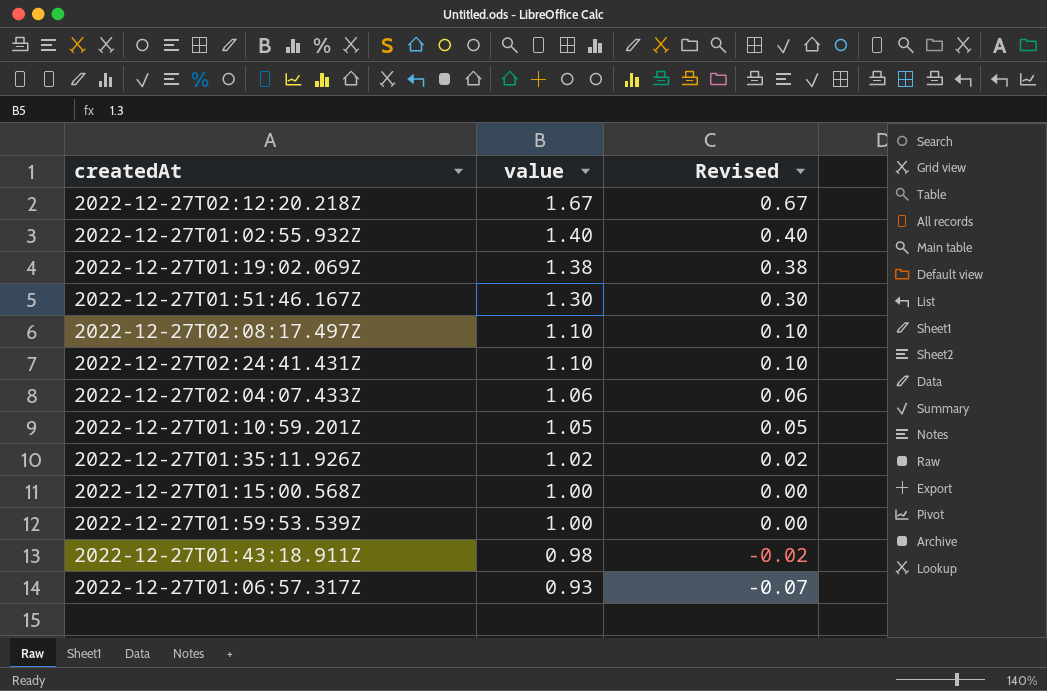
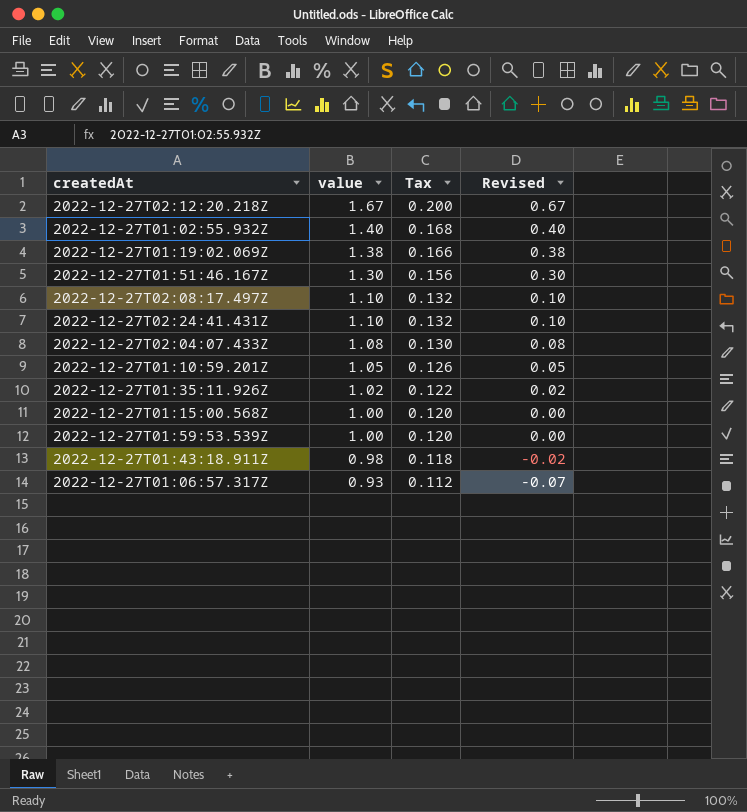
column Tax | formula: none -> [value] * 0.12
2022-12-27T02:04:07.433Z | value: 1.06 -> 1.08
2022-12-27T02:04:07.433Z | Revised: 0.06 -> 0.08

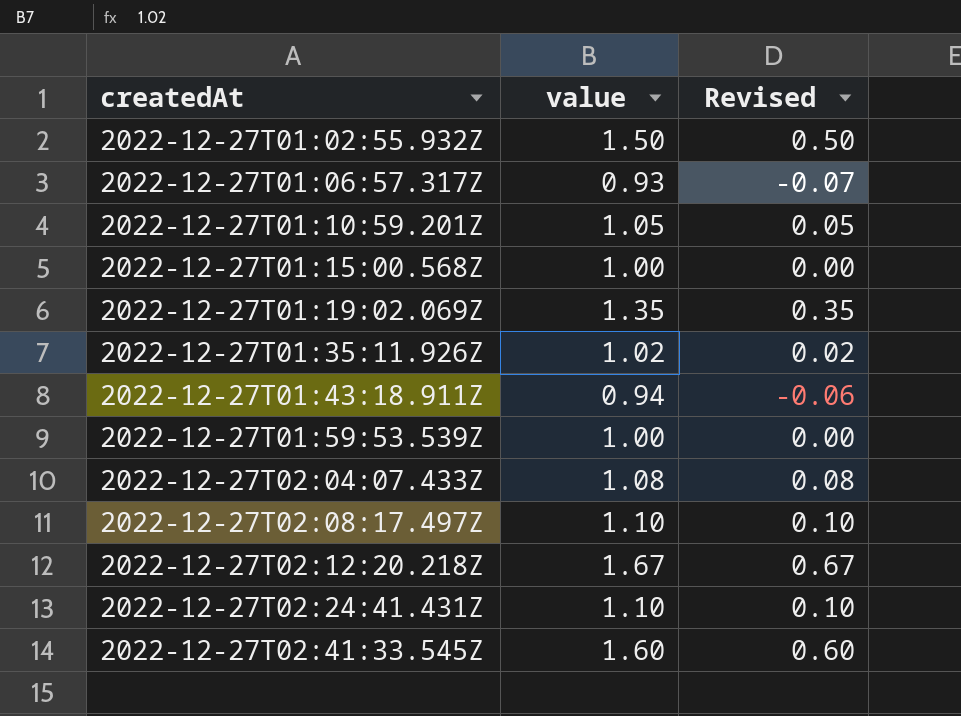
row order: value descending -> createdAt ascending
column Tax | formula: [value] * 0.12 -> none
row 2022-12-27T01:51:46.167Z: 1.30 | 0.156 | 0.30 -> none
2022-12-27T01:02:55.932Z | value: 1.40 -> 1.50
2022-12-27T01:02:55.932Z | Revised: 0.40 -> 0.50
2022-12-27T01:19:02.069Z | value: 1.38 -> 1.35
2022-12-27T01:19:02.069Z | Revised: 0.38 -> 0.35
2022-12-27T01:43:18.911Z | value: 0.98 -> 0.94
2022-12-27T01:43:18.911Z | Revised: -0.02 -> -0.06
row 2022-12-27T02:41:33.545Z: none -> 1.60 | 0.60

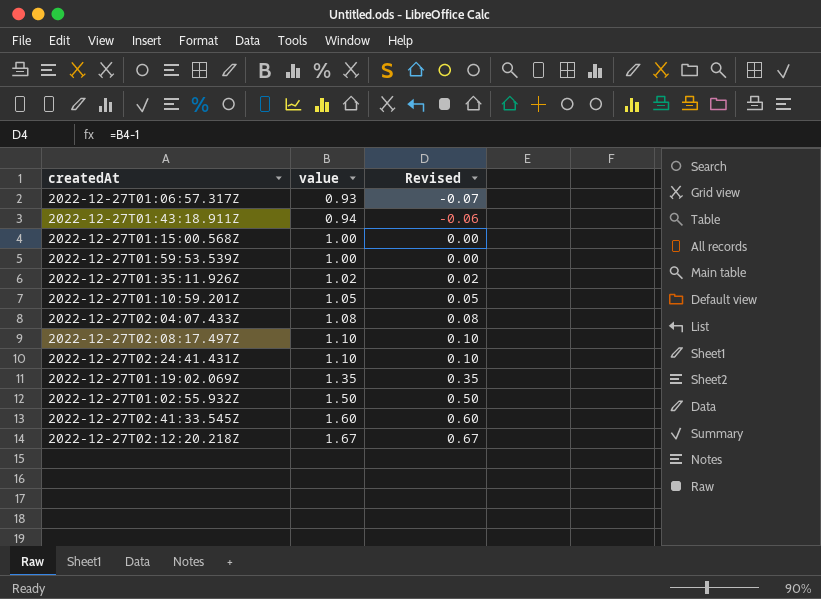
row order: createdAt ascending -> value ascending

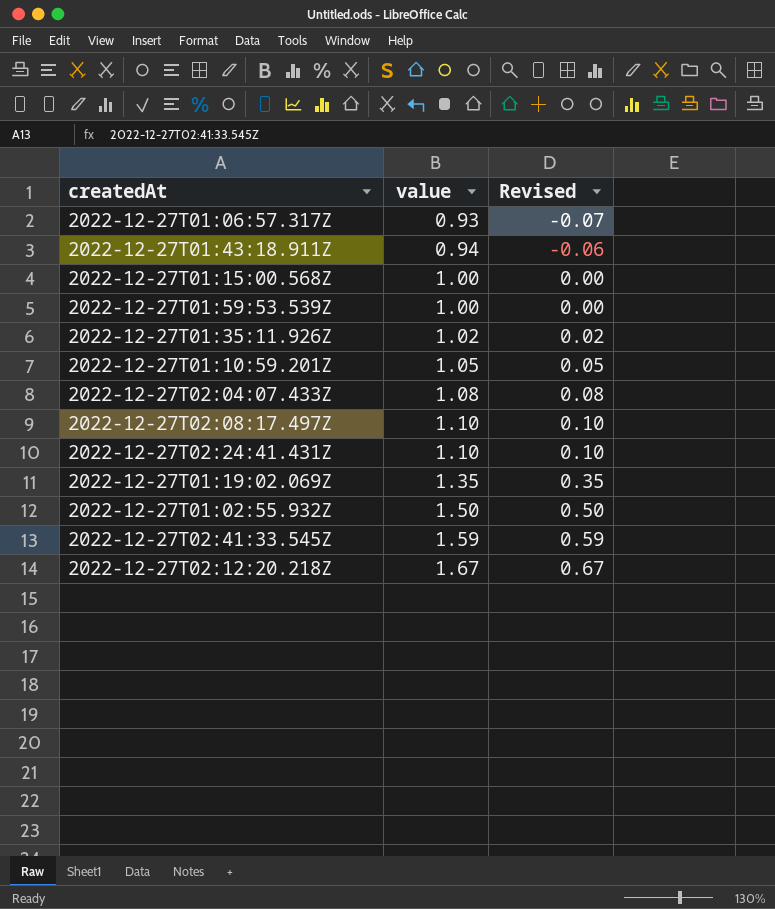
2022-12-27T02:41:33.545Z | value: 1.60 -> 1.59
2022-12-27T02:41:33.545Z | Revised: 0.60 -> 0.59

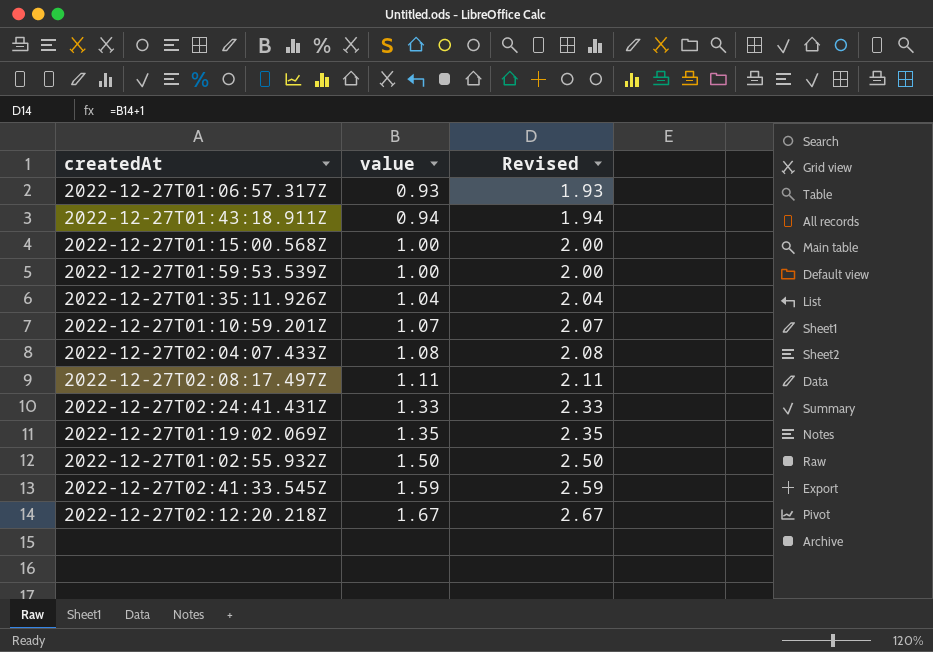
column Revised | formula: [value] - 1 -> [value] + 1
2022-12-27T01:35:11.926Z | value: 1.02 -> 1.04
2022-12-27T01:10:59.201Z | value: 1.05 -> 1.07
2022-12-27T02:08:17.497Z | value: 1.10 -> 1.11
2022-12-27T02:24:41.431Z | value: 1.10 -> 1.33

